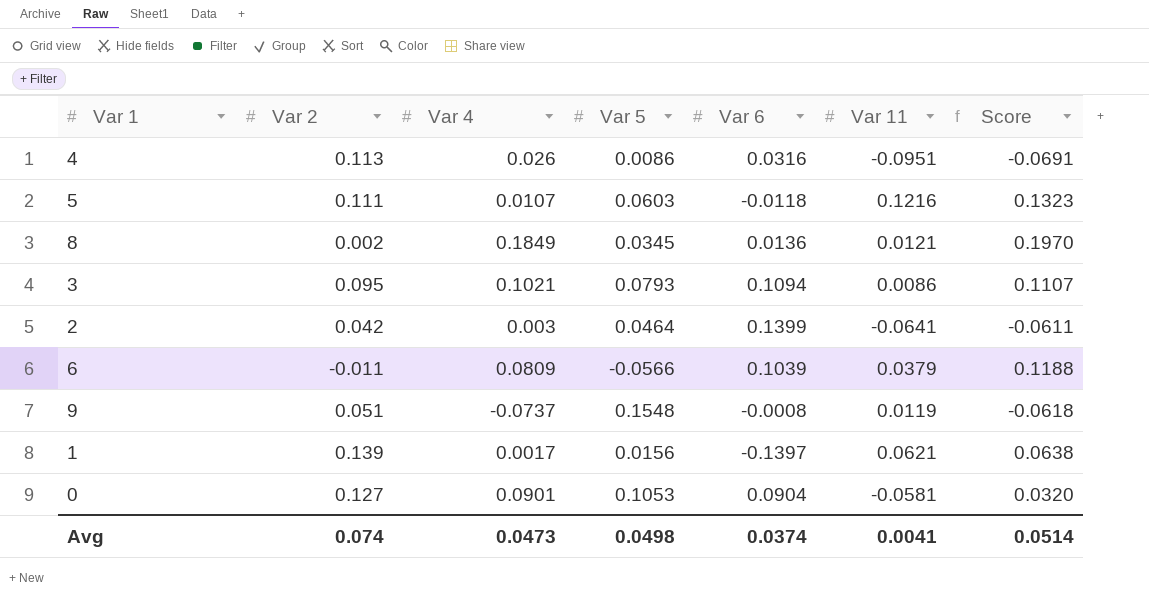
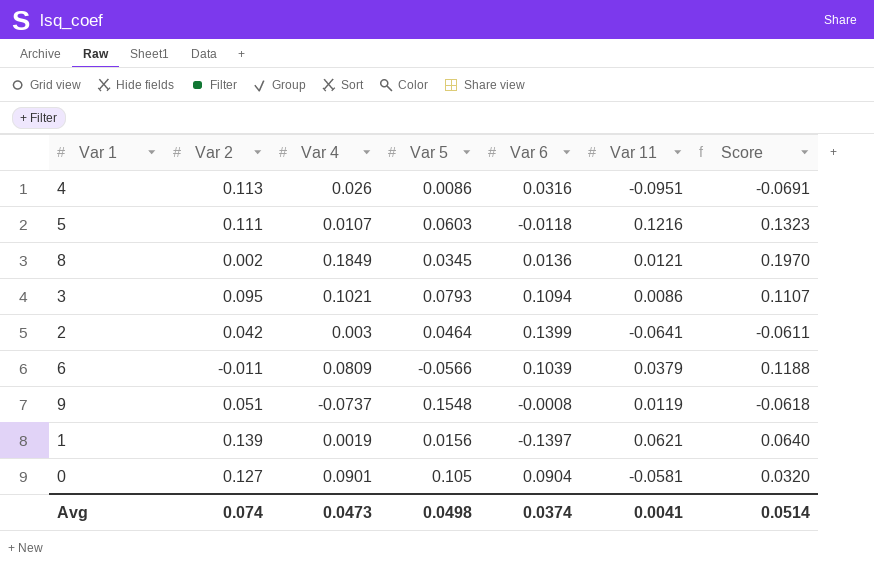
1 | Var 4: 0.0017 -> 0.0019
1 | Score: 0.0638 -> 0.0640
0 | Var 5: 0.1053 -> 0.105

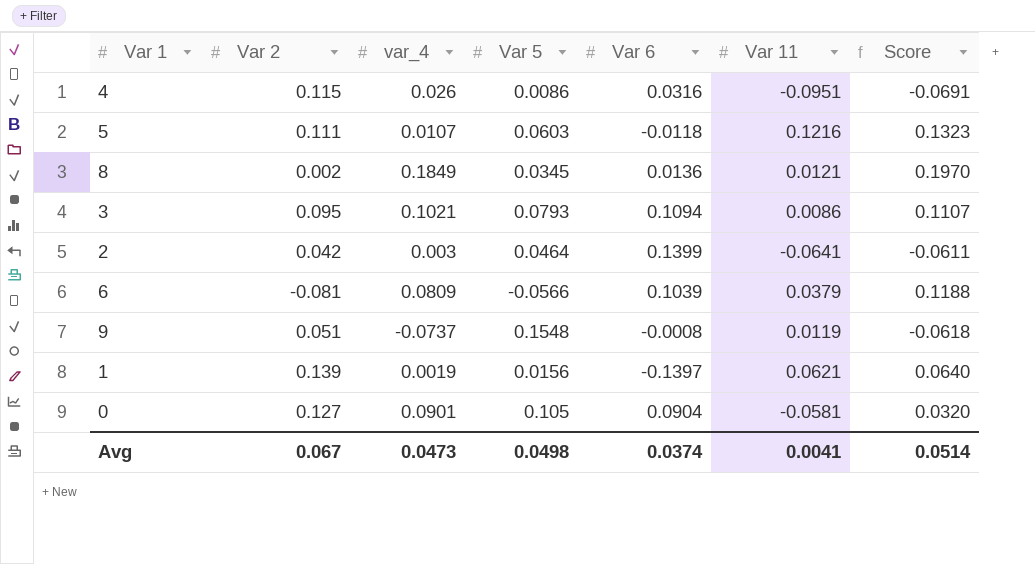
column name: Var 4 -> var_4
4 | Var 2: 0.113 -> 0.115
6 | Var 2: -0.011 -> -0.081
Avg | Var 2: 0.074 -> 0.067

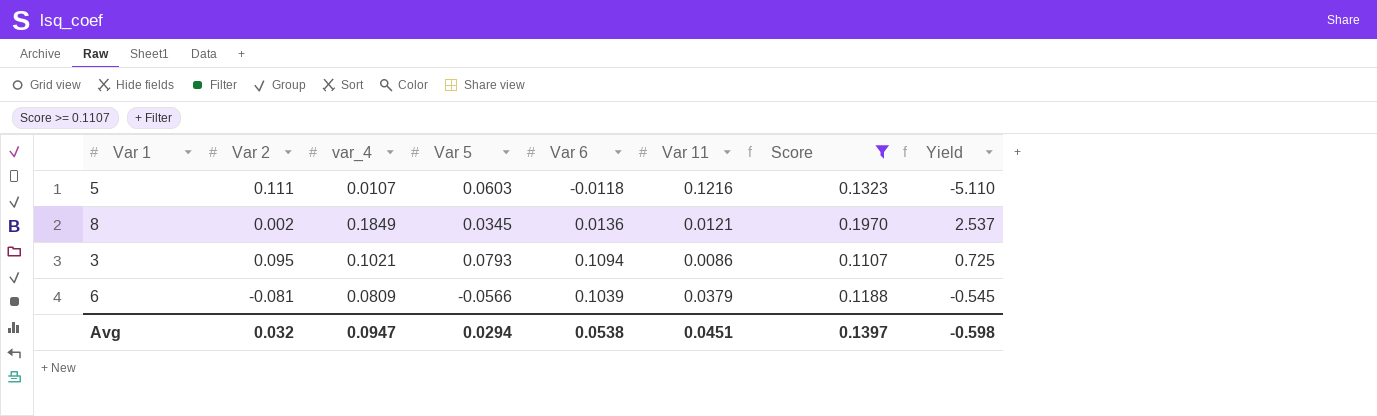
filter: none -> Score >= 0.1107
column Yield | formula: none -> [Var 5] / [Var 6]
Avg | Var 2: 0.067 -> 0.032
Avg | var_4: 0.0473 -> 0.0947
Avg | Var 5: 0.0498 -> 0.0294
Avg | Var 6: 0.0374 -> 0.0538
Avg | Var 11: 0.0041 -> 0.0451
Avg | Score: 0.0514 -> 0.1397

